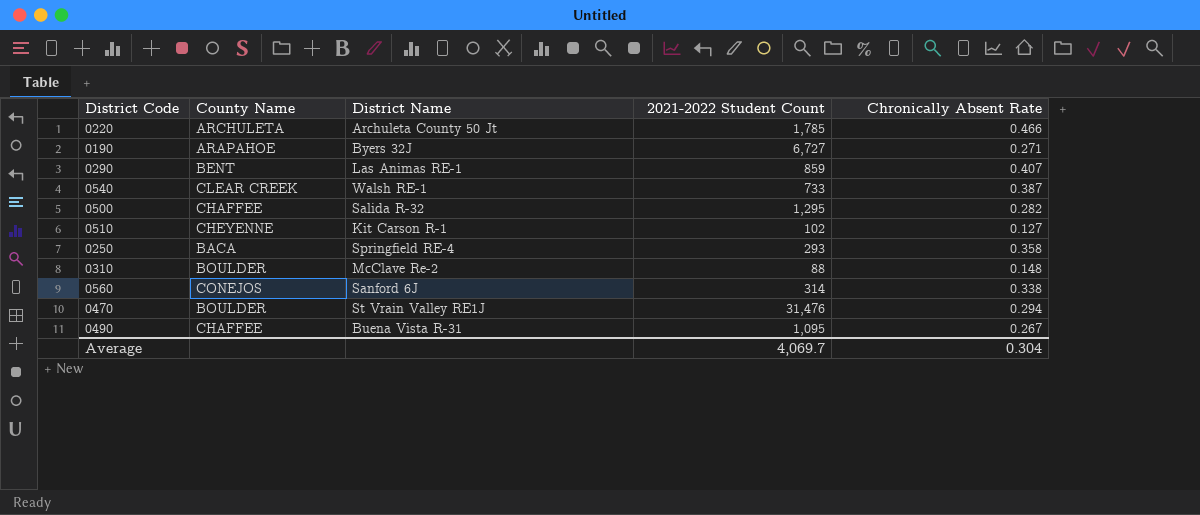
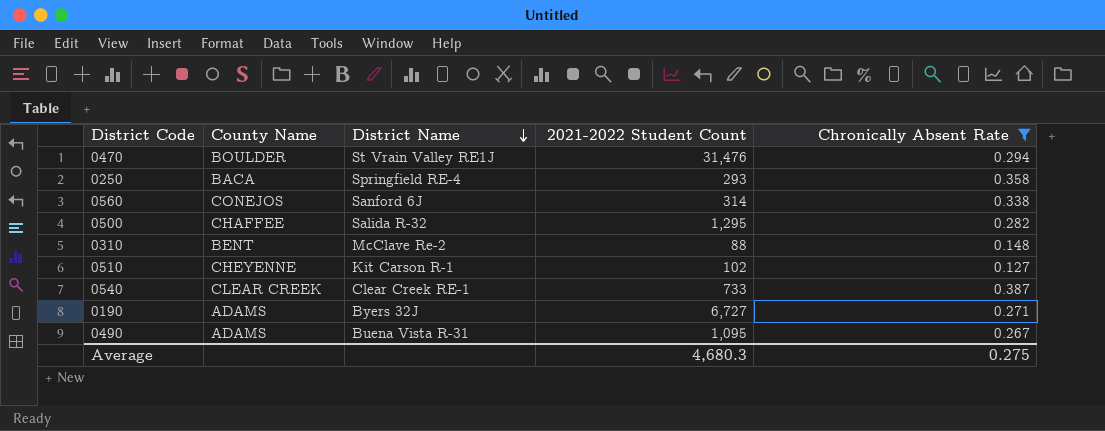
filter: none -> Chronically Absent Rate <= 0.387
row order: none -> District Name descending
0310 | County Name: BOULDER -> BENT
0540 | District Name: Walsh RE-1 -> Clear Creek RE-1
0190 | County Name: ARAPAHOE -> ADAMS
0490 | County Name: CHAFFEE -> ADAMS
Average | 2021-2022 Student Count: 4,069.7 -> 4,680.3
Average | Chronically Absent Rate: 0.304 -> 0.275

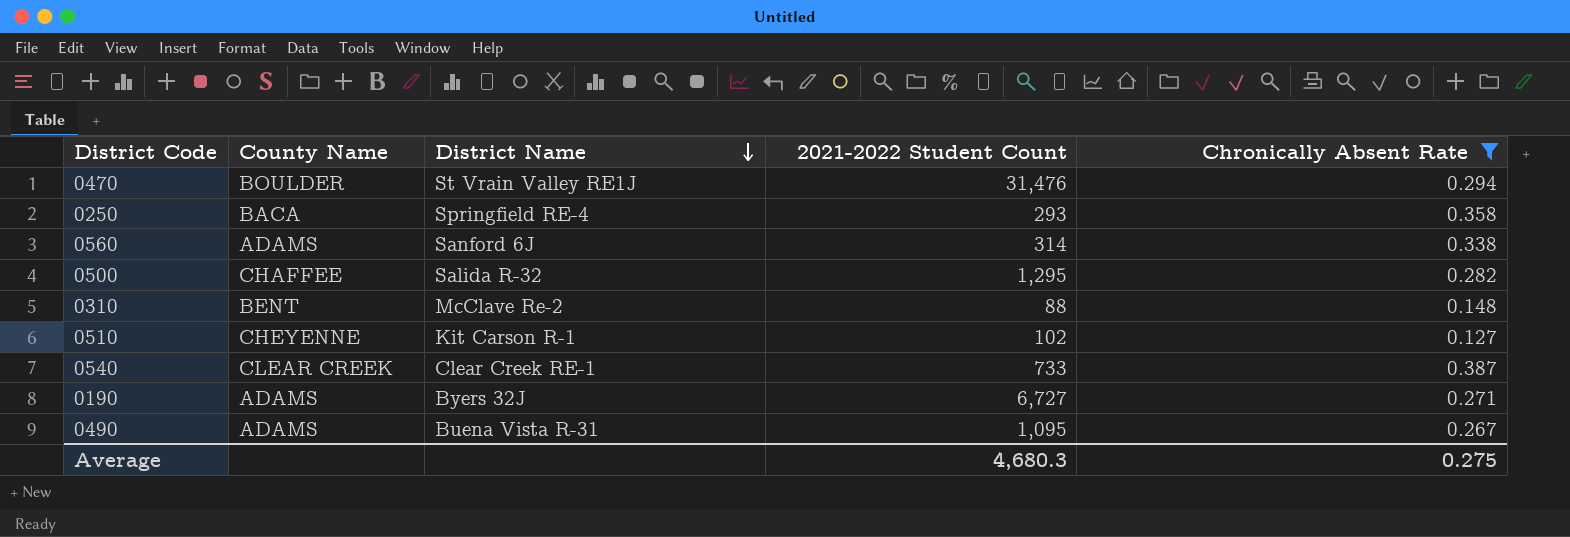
0560 | County Name: CONEJOS -> ADAMS

